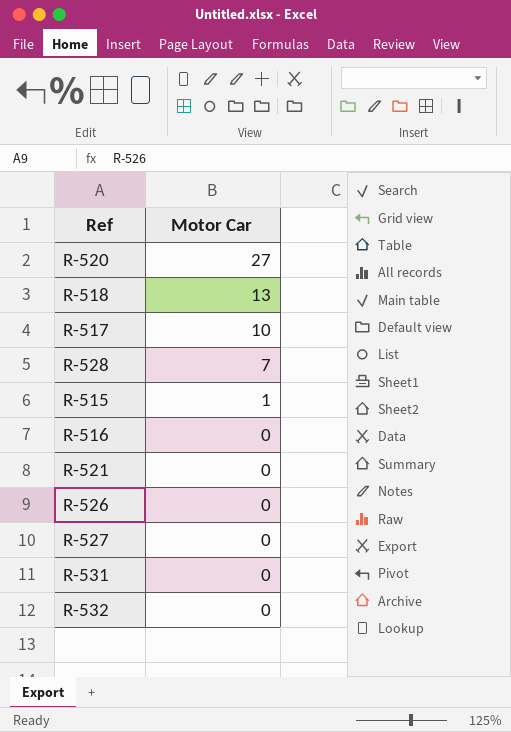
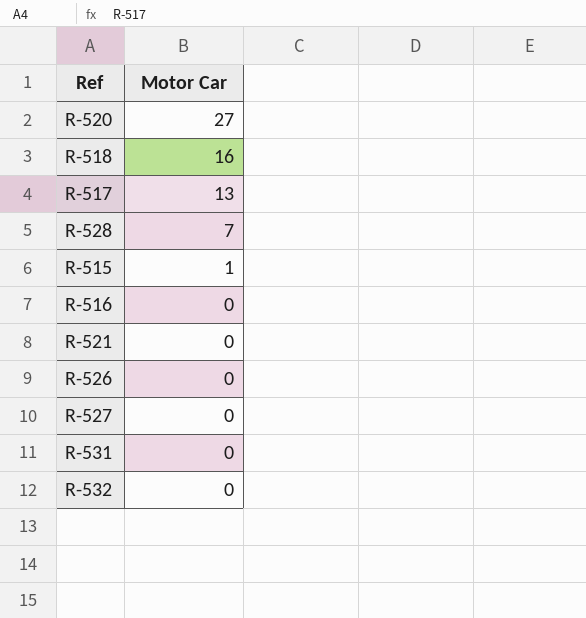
R-518 | Motor Car: 13 -> 16
R-517 | Motor Car: 10 -> 13

